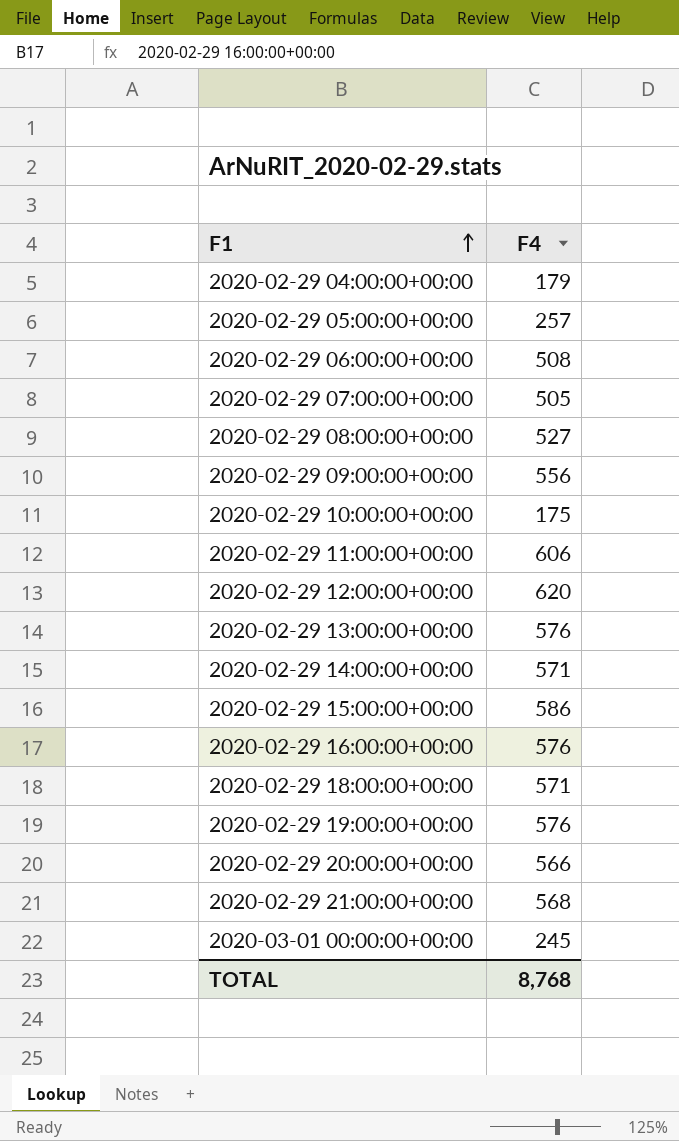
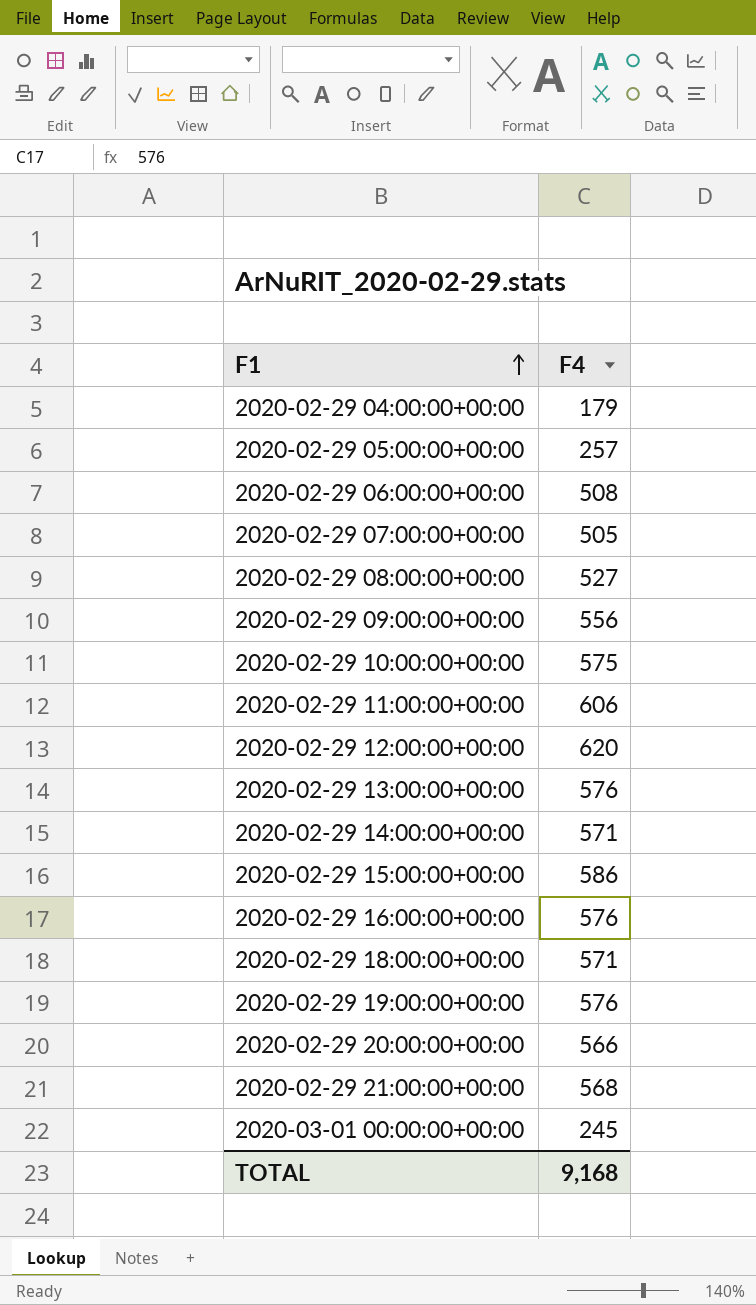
2020-02-29 10:00:00+00:00 | F4: 175 -> 575
TOTAL | F4: 8,768 -> 9,168

